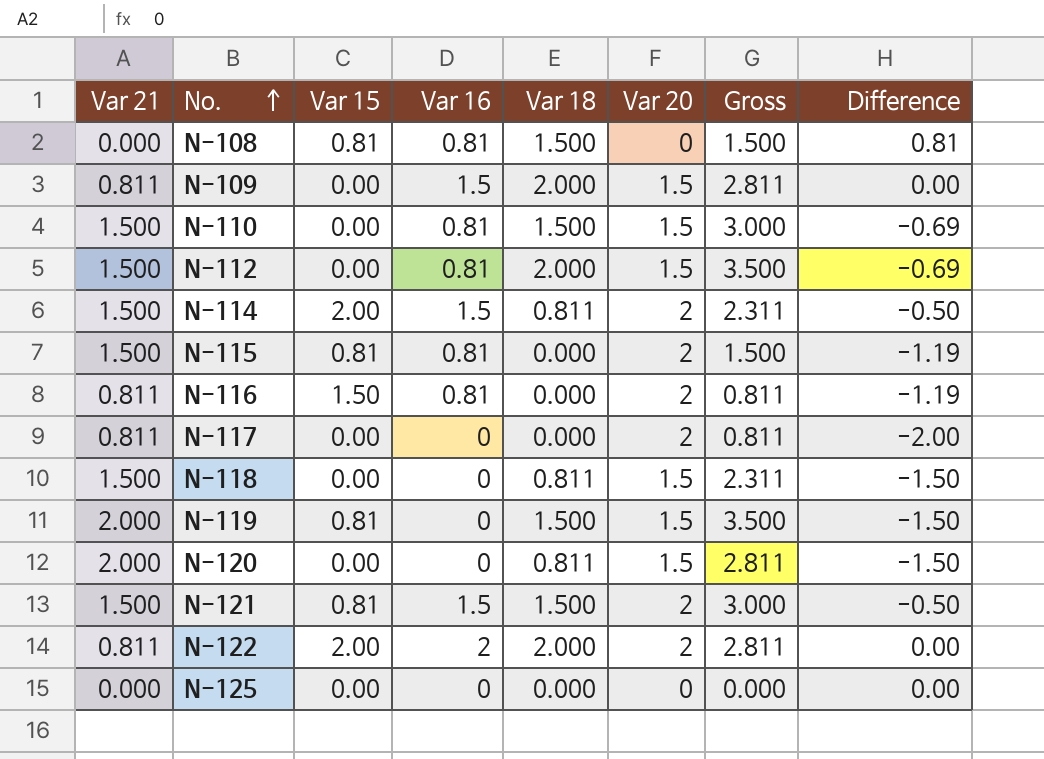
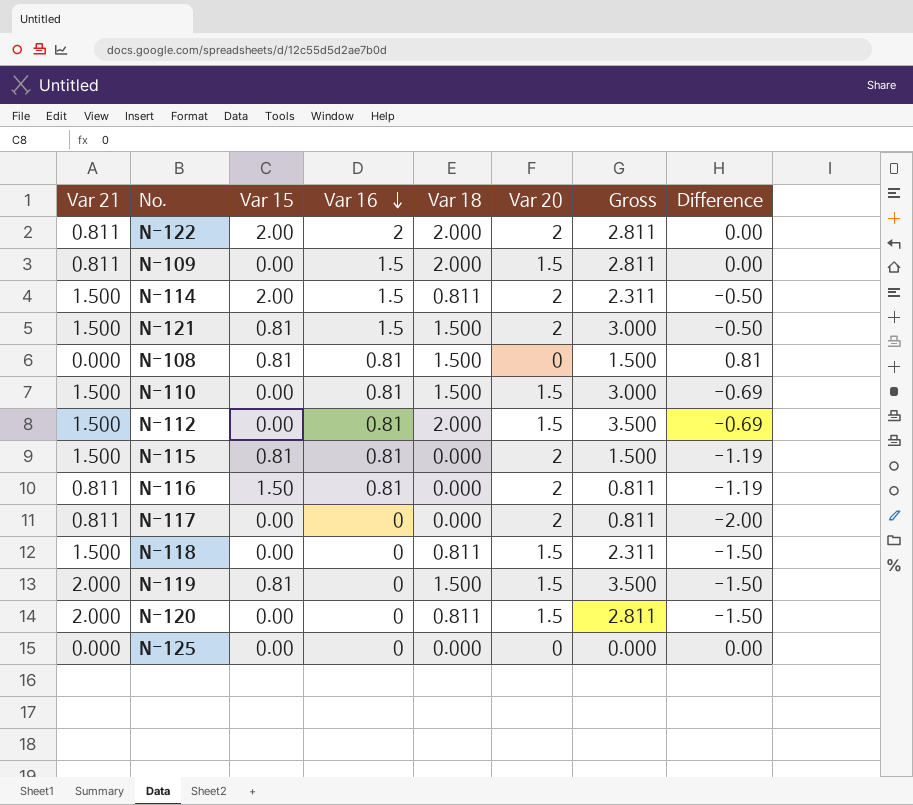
row order: No. ascending -> Var 16 descending

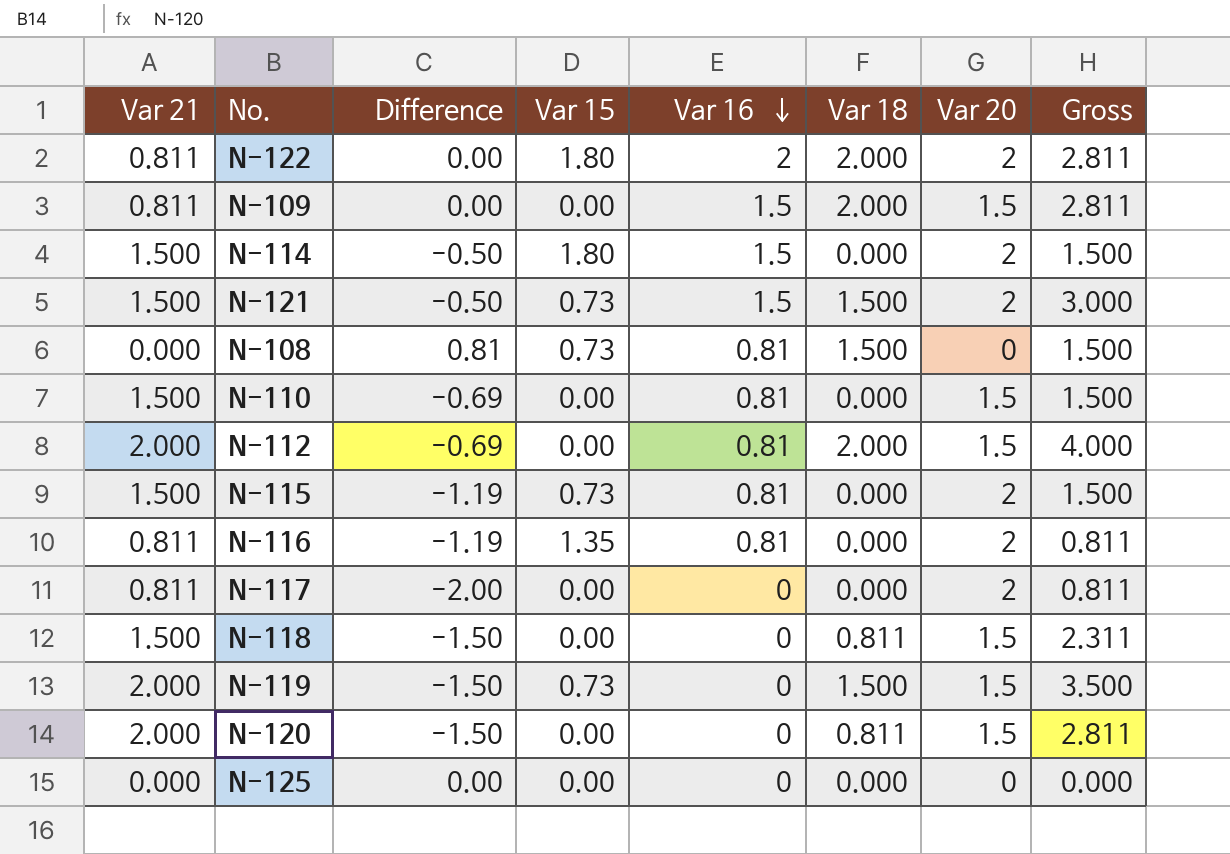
column Difference | position: 8 -> 3
N-122 | Var 15: 2.00 -> 1.80
N-114 | Var 15: 2.00 -> 1.80
N-114 | Var 18: 0.811 -> 0.000
N-114 | Gross: 2.311 -> 1.500
N-121 | Var 15: 0.81 -> 0.73
N-108 | Var 15: 0.81 -> 0.73
N-110 | Var 18: 1.500 -> 0.000
N-110 | Gross: 3.000 -> 1.500
N-112 | Var 21: 1.500 -> 2.000
N-112 | Gross: 3.500 -> 4.000
N-115 | Var 15: 0.81 -> 0.73
N-116 | Var 15: 1.50 -> 1.35
N-119 | Var 15: 0.81 -> 0.73

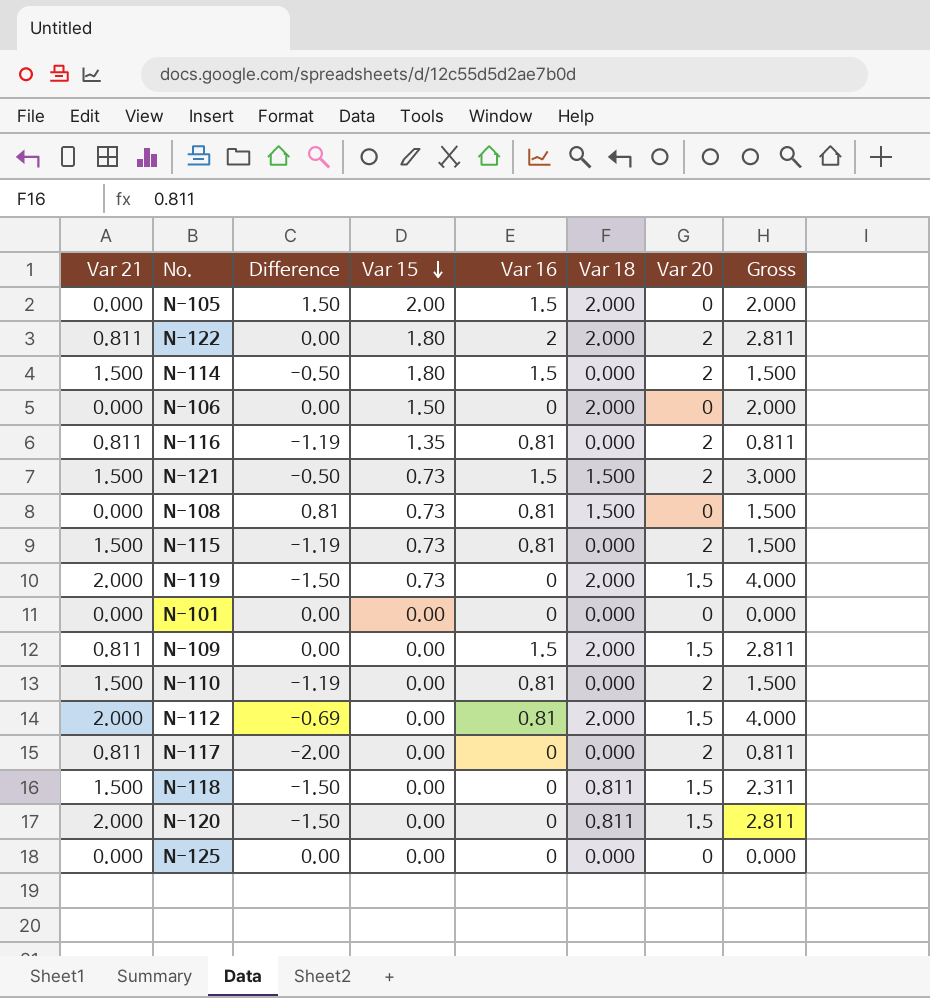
row order: Var 16 descending -> Var 15 descending
row N-105: none -> 0.000 | 1.50 | 2.00 | 1.5 | 2.000 | 0 | 2.000
row N-106: none -> 0.000 | 0.00 | 1.50 | 0 | 2.000 | 0 | 2.000
N-119 | Var 18: 1.500 -> 2.000
N-119 | Gross: 3.500 -> 4.000
row N-101: none -> 0.000 | 0.00 | 0.00 | 0 | 0.000 | 0 | 0.000
N-110 | Difference: -0.69 -> -1.19
N-110 | Var 20: 1.5 -> 2

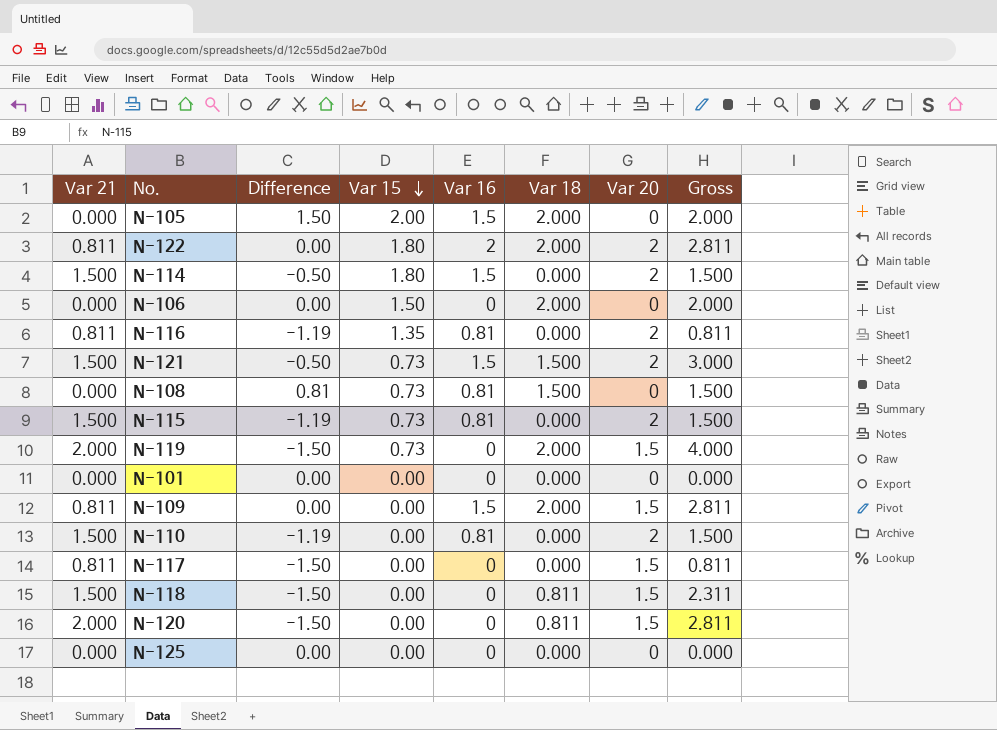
row N-112: 2.000 | -0.69 | 0.00 | 0.81 | 2.000 | 1.5 | 4.000 -> none
N-117 | Difference: -2.00 -> -1.50
N-117 | Var 20: 2 -> 1.5

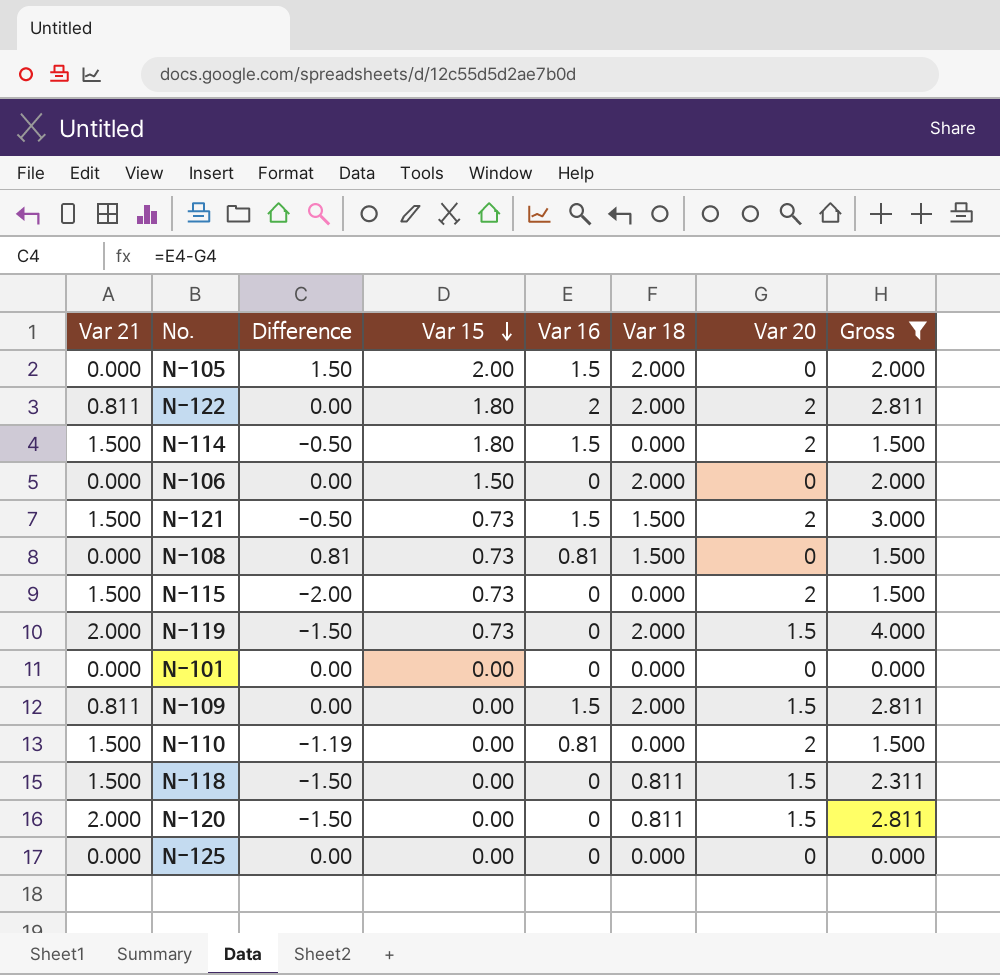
filter: none -> Gross != 0.811
N-115 | Difference: -1.19 -> -2.00
N-115 | Var 16: 0.81 -> 0

